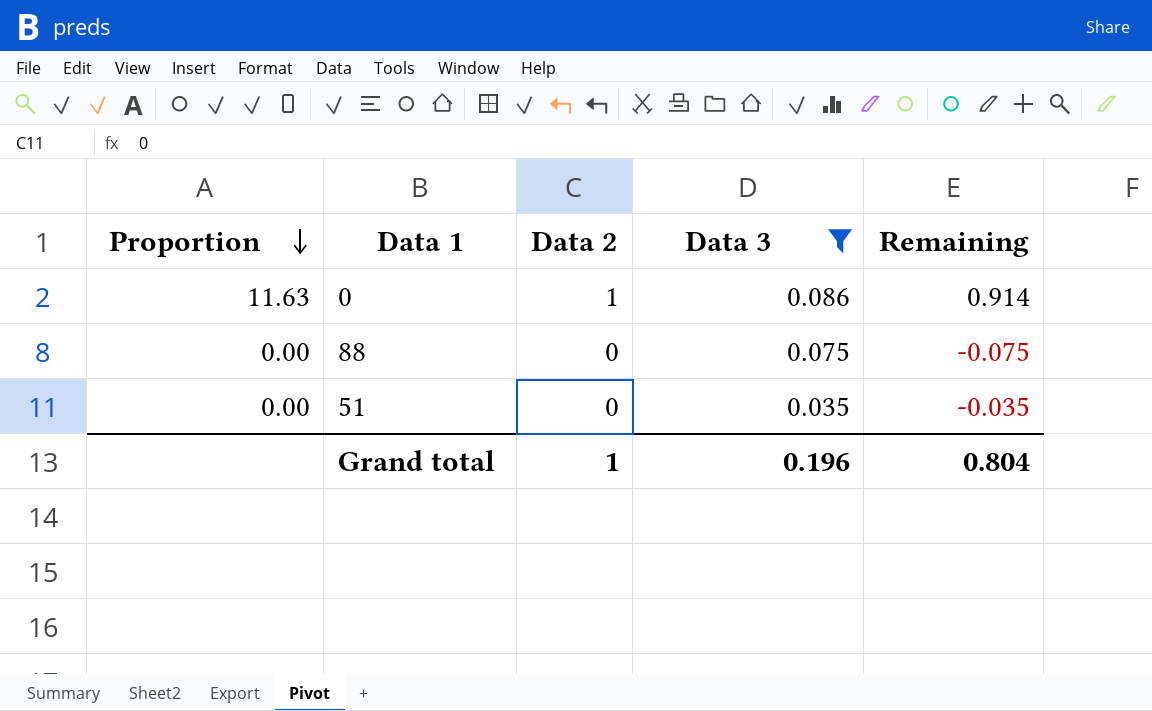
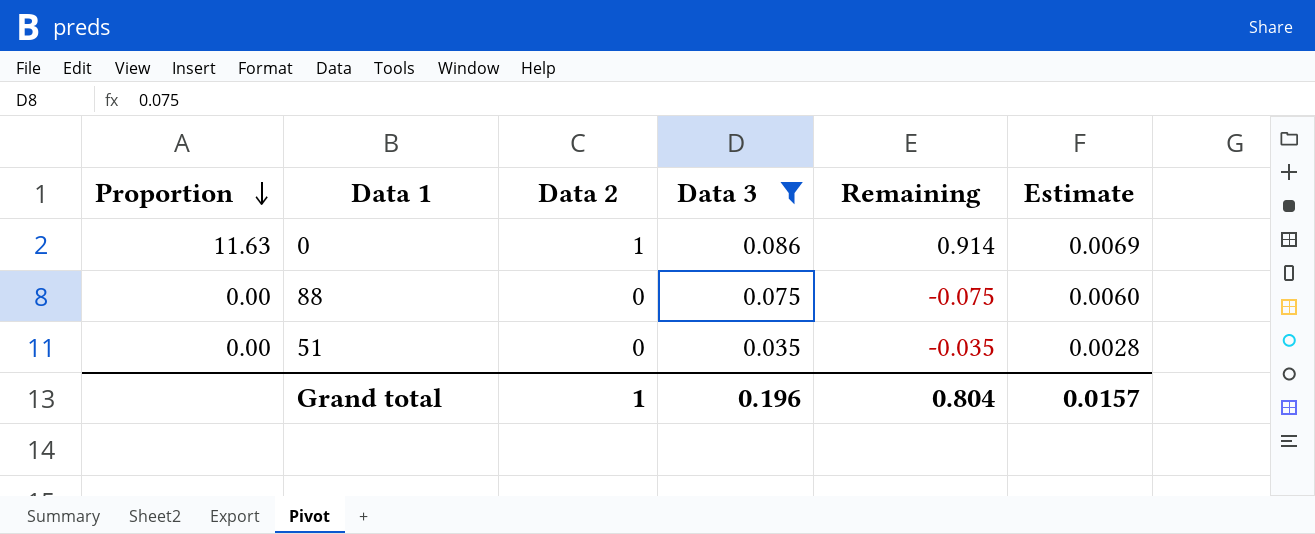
column Estimate | formula: none -> [Data 3] * 0.08

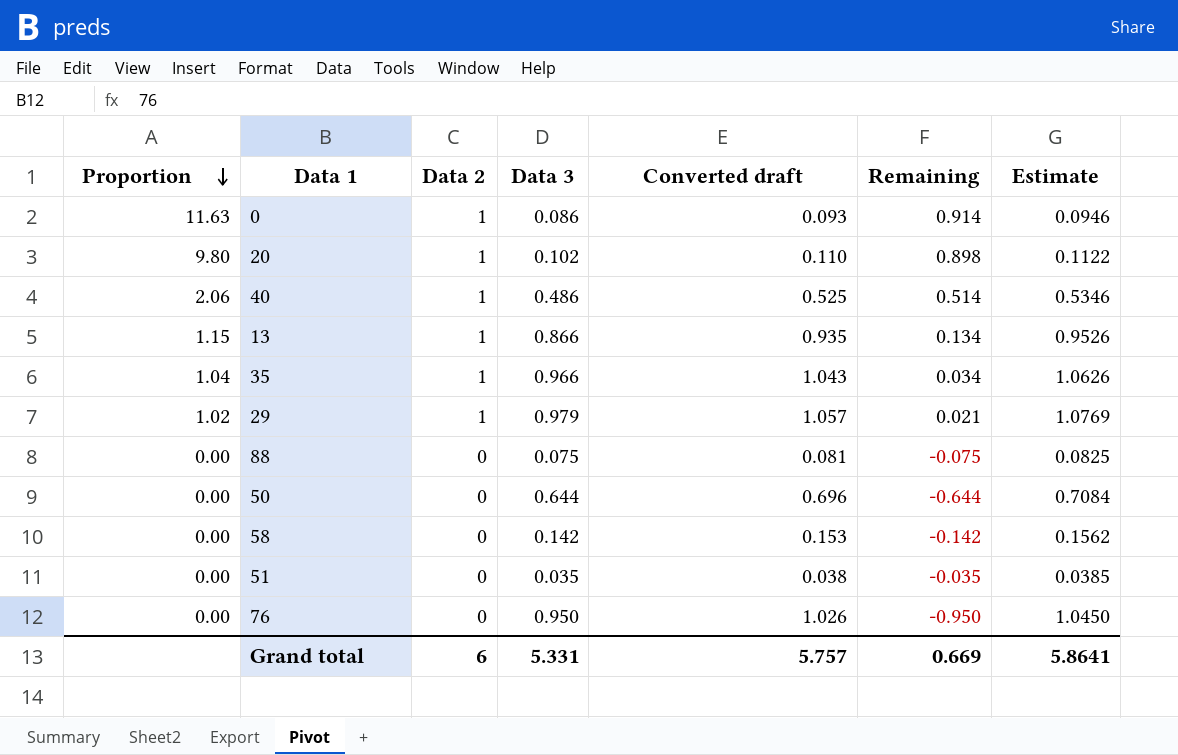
filter: Data 3 <= 0.086 -> none
column Converted draft | formula: none -> [Data 3] * 1.08
column Estimate | formula: [Data 3] * 0.08 -> [Data 3] * 1.1
Grand total | Data 2: 1 -> 6
Grand total | Data 3: 0.196 -> 5.331
Grand total | Remaining: 0.804 -> 0.669
Grand total | Estimate: 0.0157 -> 5.8641

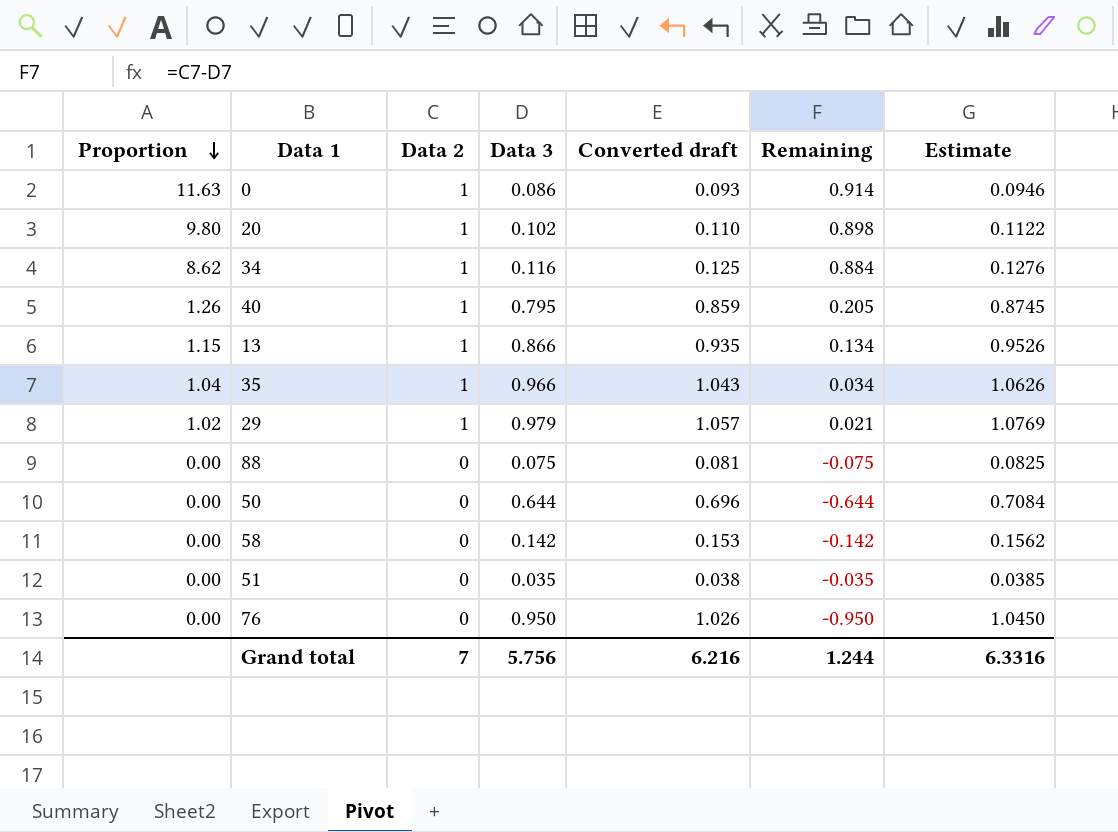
row 34: none -> 8.62 | 1 | 0.116 | 0.125 | 0.884 | 0.1276
40 | Proportion: 2.06 -> 1.26
40 | Data 3: 0.486 -> 0.795
40 | Converted draft: 0.525 -> 0.859
40 | Remaining: 0.514 -> 0.205
40 | Estimate: 0.5346 -> 0.8745
Grand total | Data 2: 6 -> 7
Grand total | Data 3: 5.331 -> 5.756
Grand total | Converted draft: 5.757 -> 6.216
Grand total | Remaining: 0.669 -> 1.244
Grand total | Estimate: 5.8641 -> 6.3316

